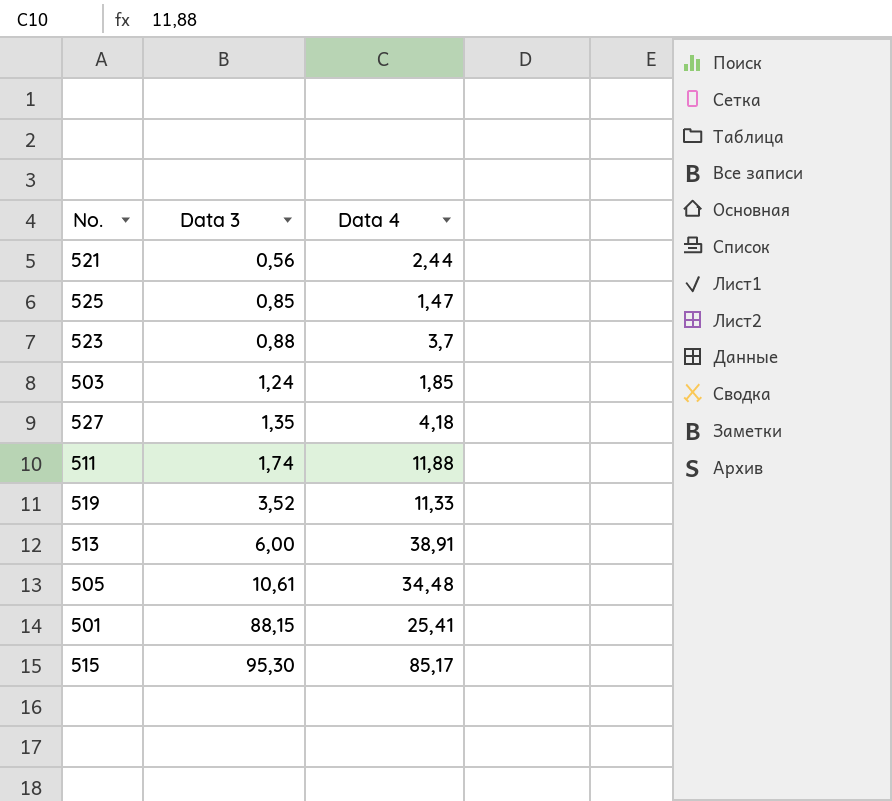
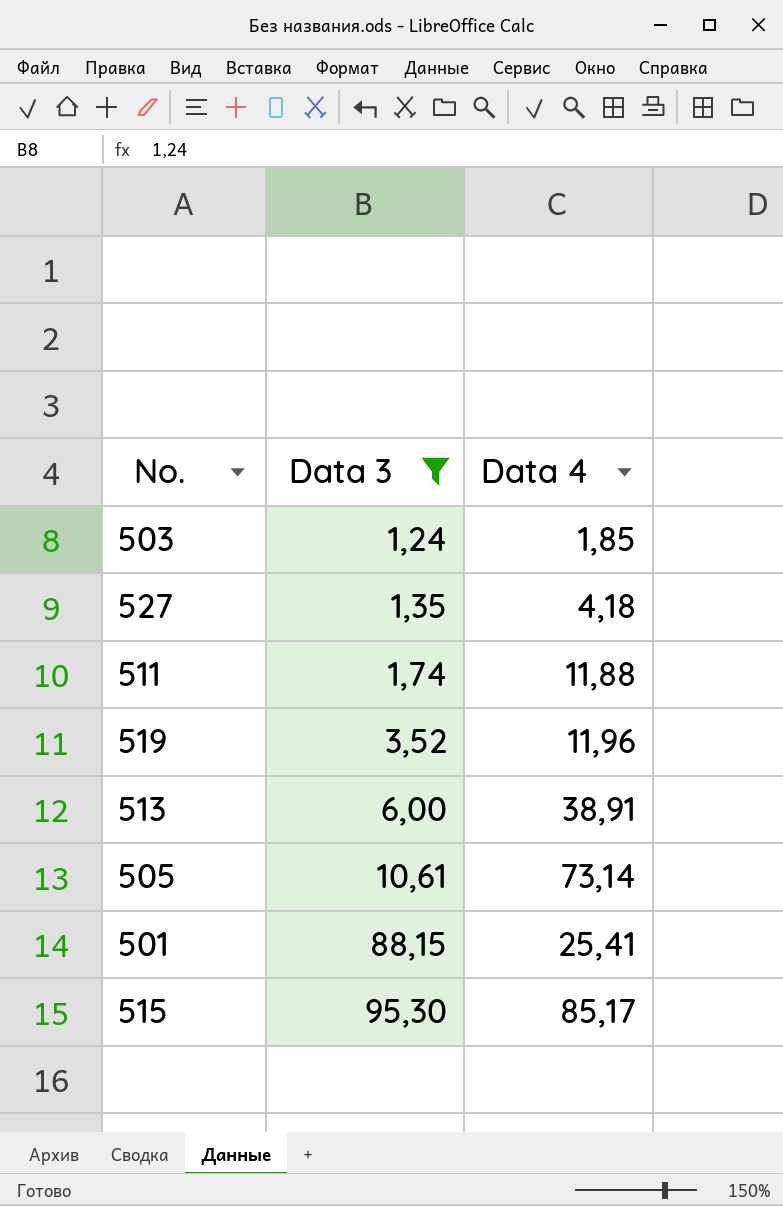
filter: none -> Data 3 >= 1,24
519 | Data 4: 11,33 -> 11,96
505 | Data 4: 34,48 -> 73,14

